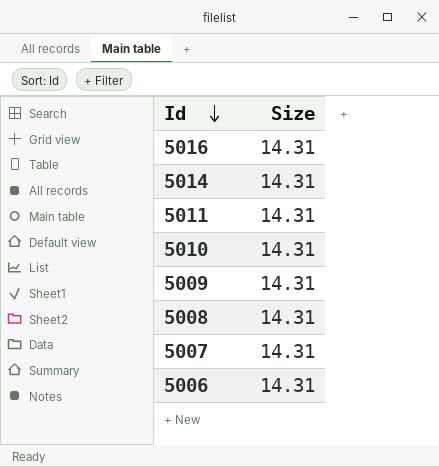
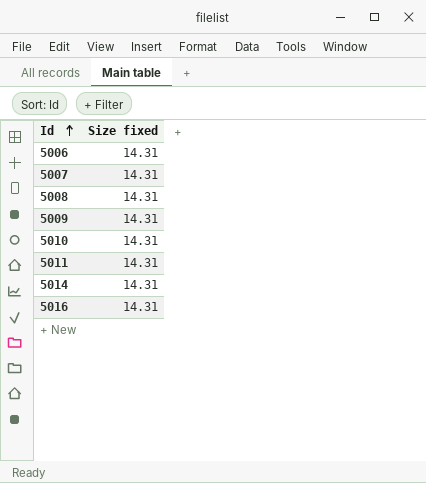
row order: Id descending -> Id ascending
column name: Size -> Size fixed

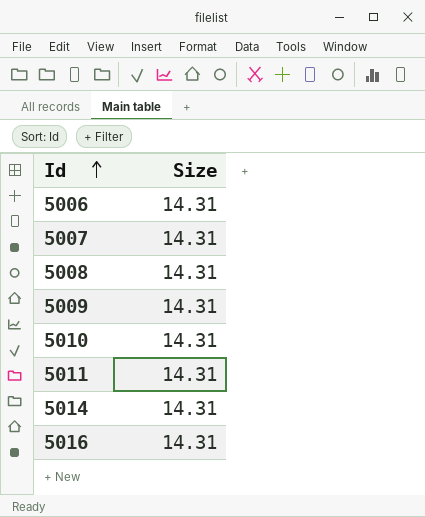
column name: Size fixed -> Size

